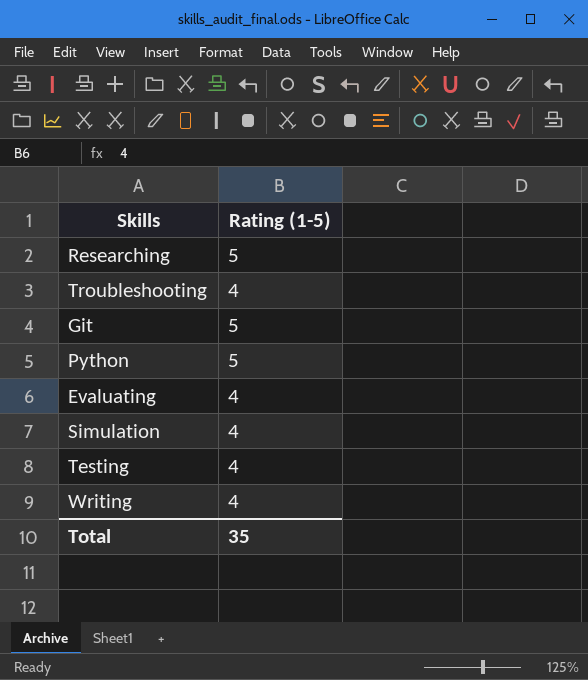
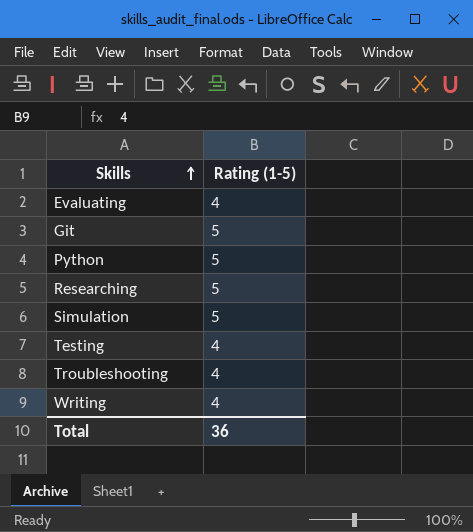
row order: none -> Skills ascending
Simulation | Rating (1-5): 4 -> 5
Total | Rating (1-5): 35 -> 36

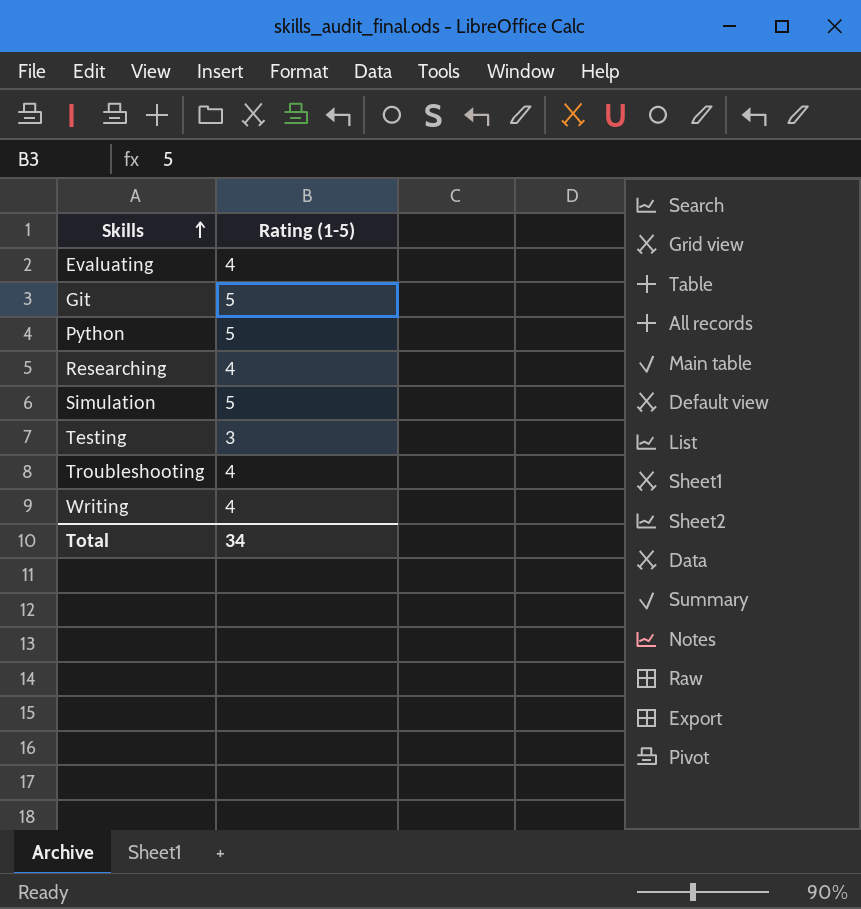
Researching | Rating (1-5): 5 -> 4
Testing | Rating (1-5): 4 -> 3
Total | Rating (1-5): 36 -> 34

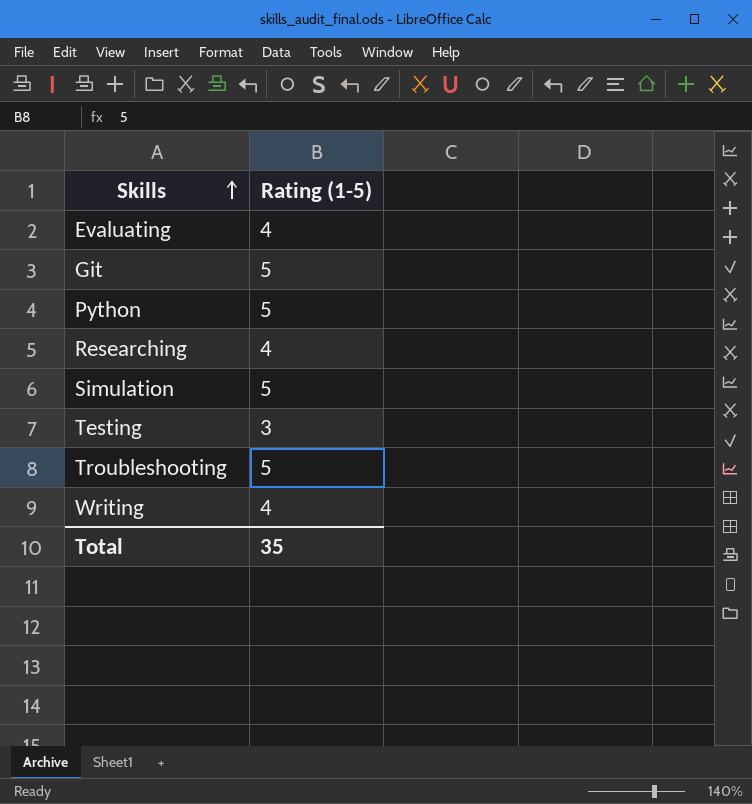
Troubleshooting | Rating (1-5): 4 -> 5
Total | Rating (1-5): 34 -> 35

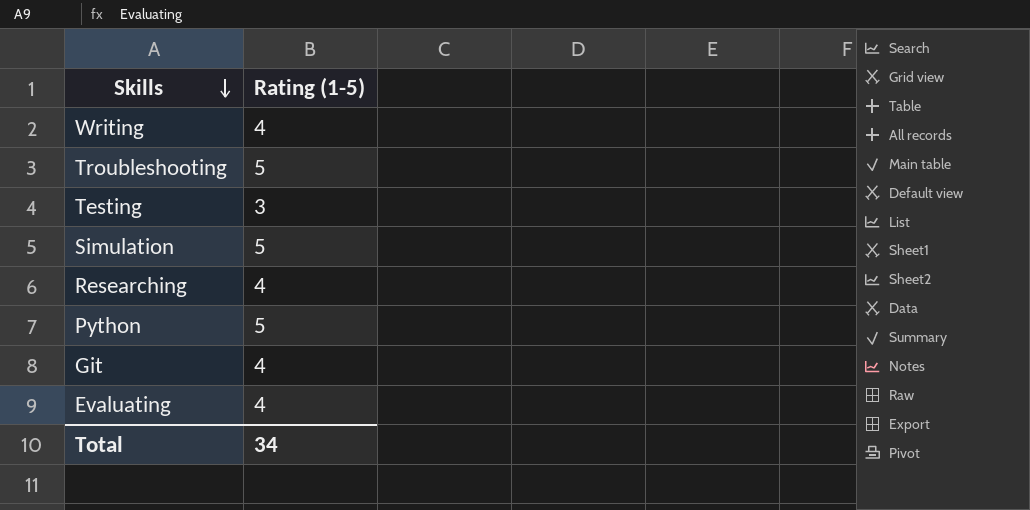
row order: Skills ascending -> Skills descending
Git | Rating (1-5): 5 -> 4
Total | Rating (1-5): 35 -> 34

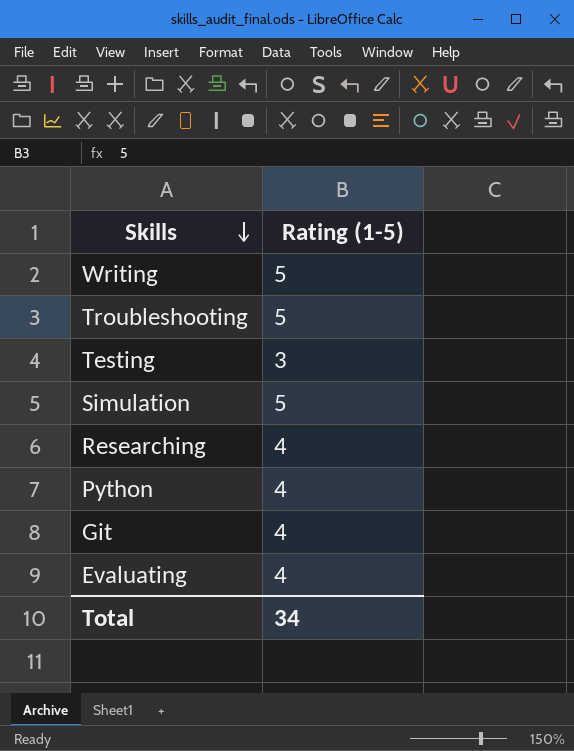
Writing | Rating (1-5): 4 -> 5
Python | Rating (1-5): 5 -> 4

